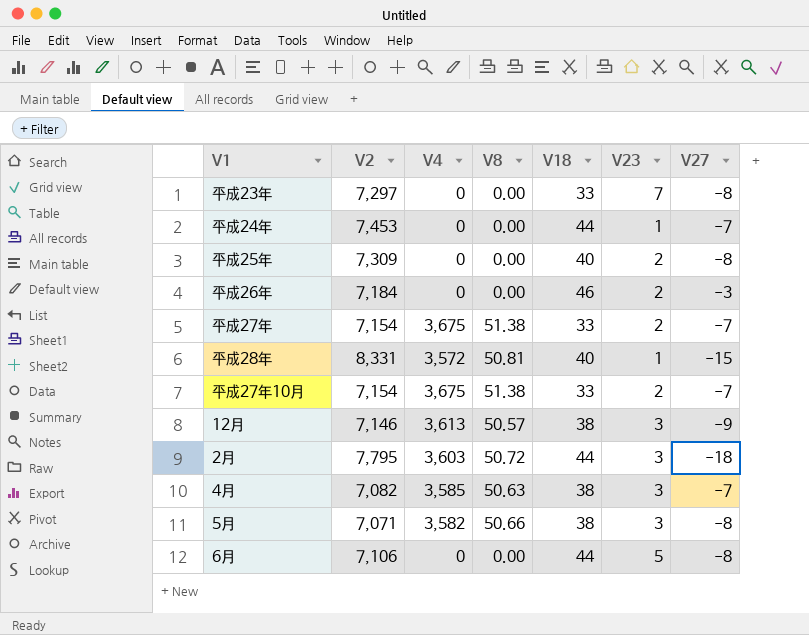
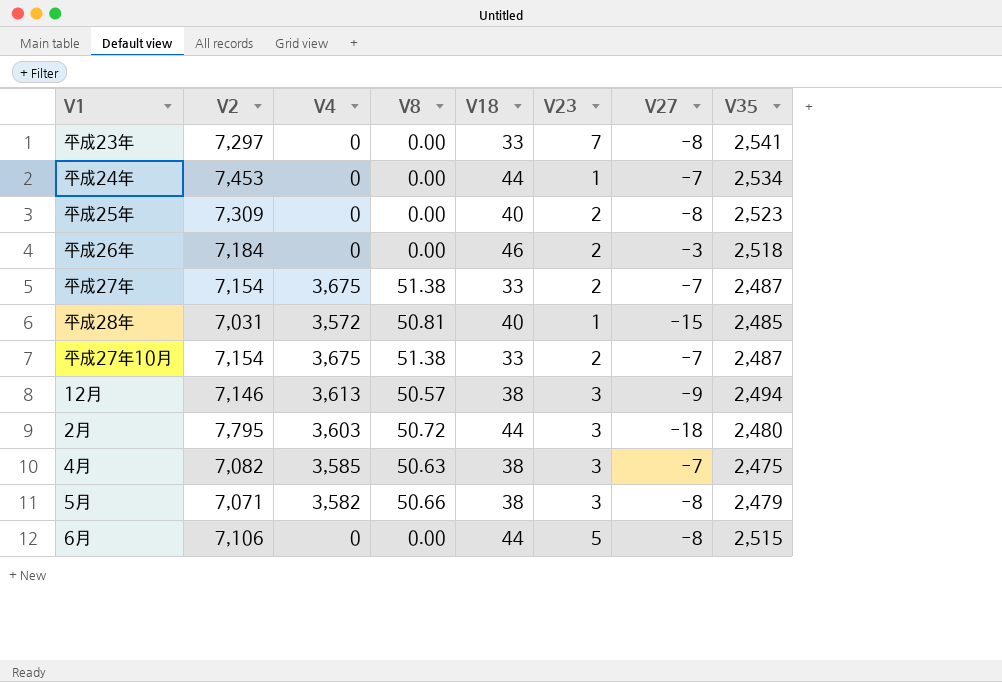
column V35 | position: none -> 8
平成28年 | V2: 8,331 -> 7,031

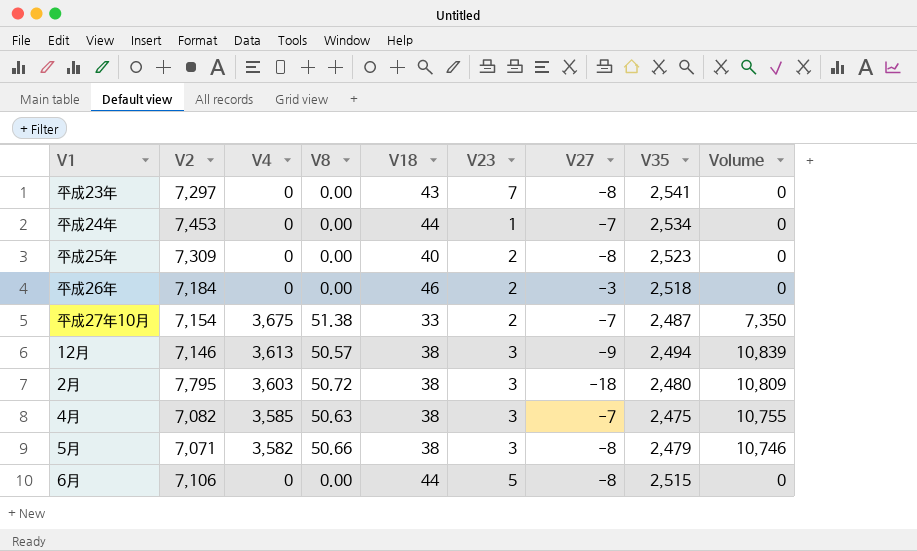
column Volume | formula: none -> [V4] * [V23]
row 平成27年: 7,154 | 3,675 | 51.38 | 33 | 2 | -7 | 2,487 -> none
row 平成28年: 7,031 | 3,572 | 50.81 | 40 | 1 | -15 | 2,485 -> none
平成23年 | V18: 33 -> 43
2月 | V18: 44 -> 38

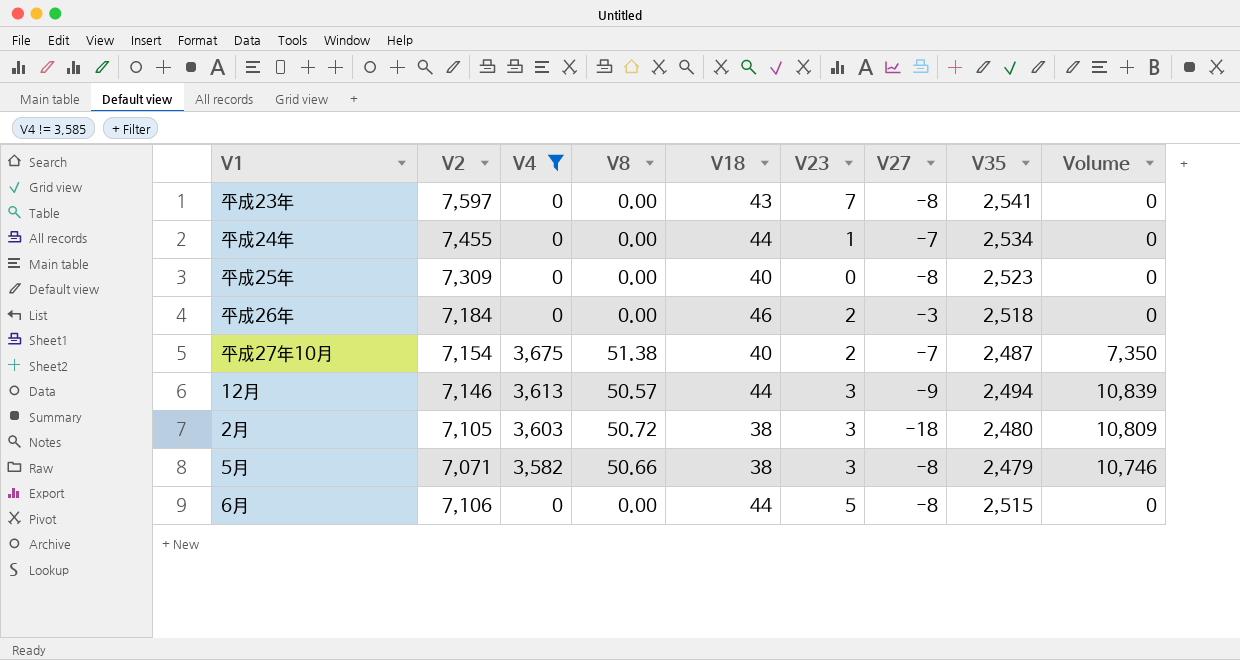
filter: none -> V4 != 3,585
平成23年 | V2: 7,297 -> 7,597
平成24年 | V2: 7,453 -> 7,455
平成25年 | V23: 2 -> 0
平成27年10月 | V18: 33 -> 40
12月 | V18: 38 -> 44
2月 | V2: 7,795 -> 7,105

